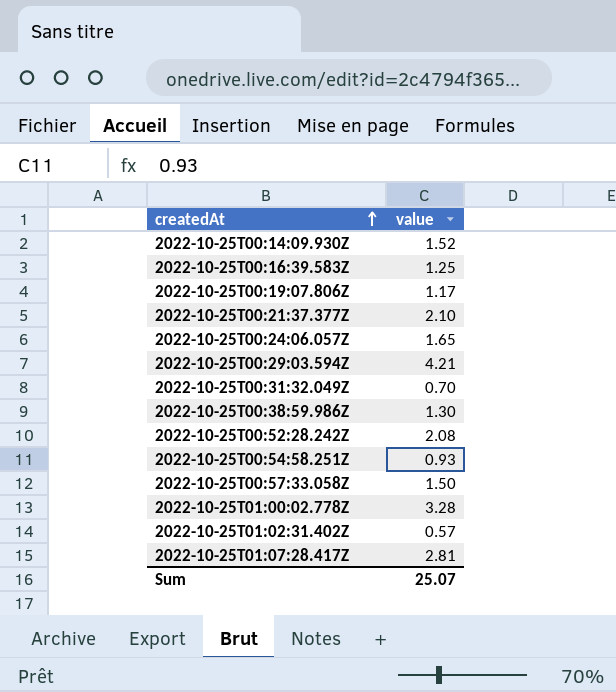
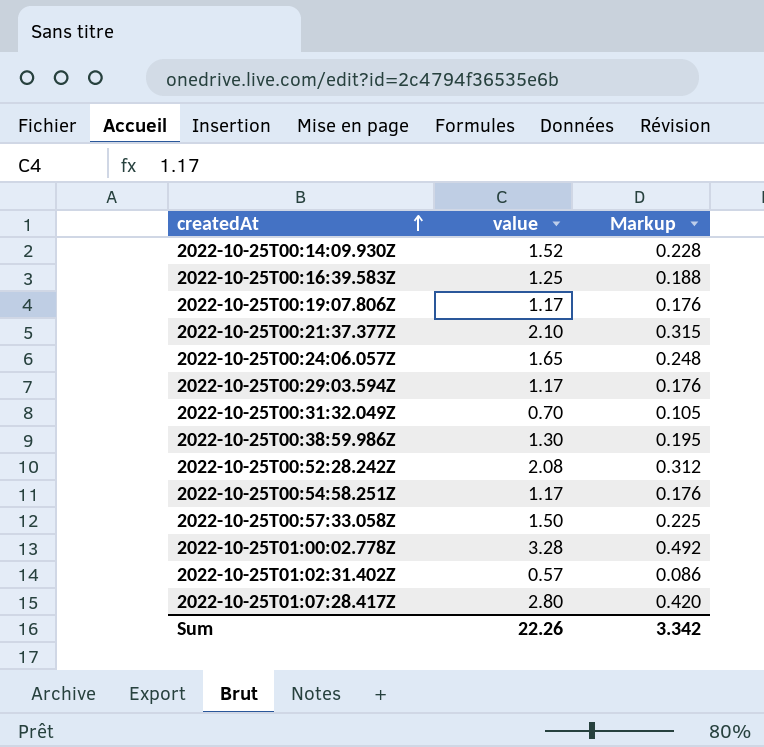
column Markup | formula: none -> [value] * 0.15
2022-10-25T00:29:03.594Z | value: 4.21 -> 1.17
2022-10-25T00:54:58.251Z | value: 0.93 -> 1.17
2022-10-25T01:07:28.417Z | value: 2.81 -> 2.80
Sum | value: 25.07 -> 22.26

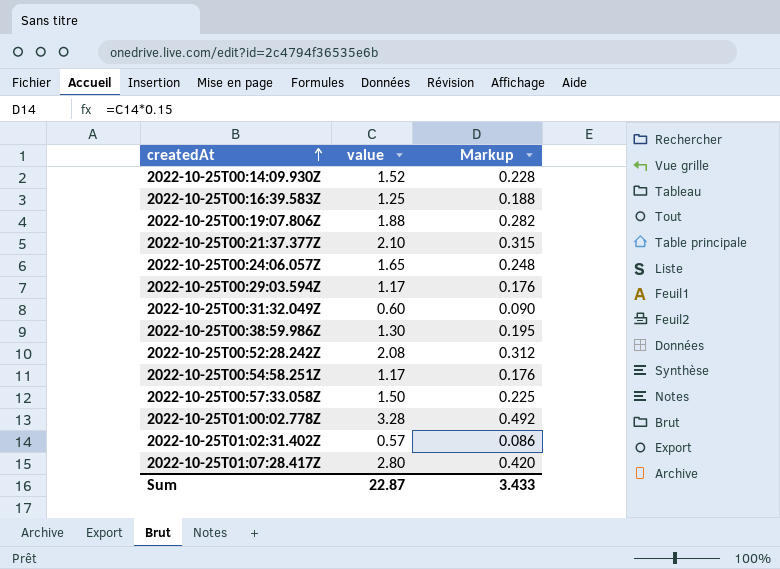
2022-10-25T00:19:07.806Z | value: 1.17 -> 1.88
2022-10-25T00:19:07.806Z | Markup: 0.176 -> 0.282
2022-10-25T00:31:32.049Z | value: 0.70 -> 0.60
2022-10-25T00:31:32.049Z | Markup: 0.105 -> 0.090
Sum | value: 22.26 -> 22.87
Sum | Markup: 3.342 -> 3.433

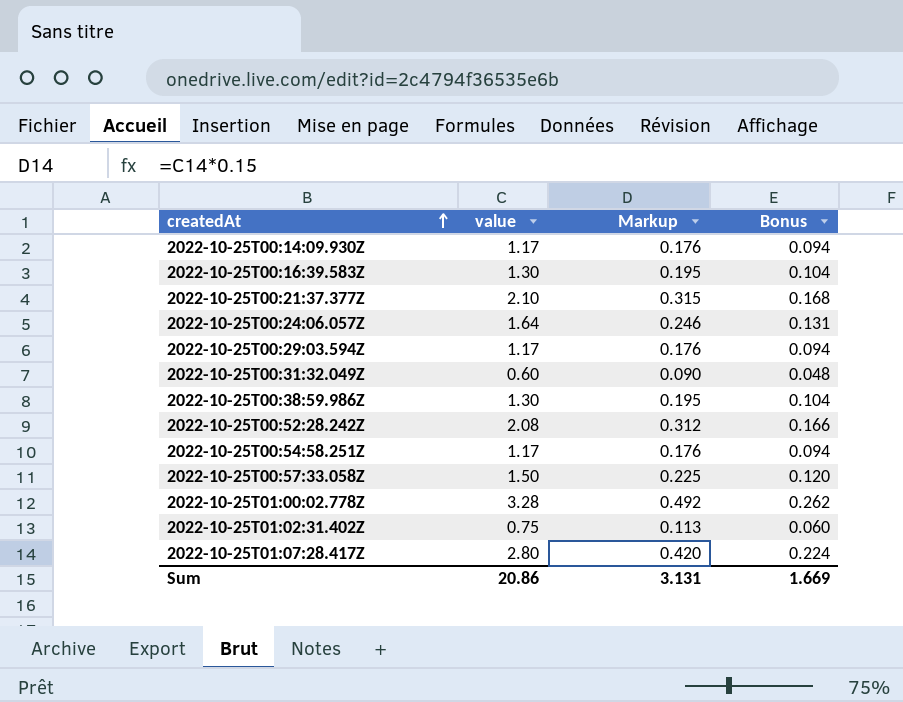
column Bonus | formula: none -> [value] * 0.08
row 2022-10-25T00:19:07.806Z: 1.88 | 0.282 -> none
2022-10-25T00:14:09.930Z | value: 1.52 -> 1.17
2022-10-25T00:14:09.930Z | Markup: 0.228 -> 0.176
2022-10-25T00:16:39.583Z | value: 1.25 -> 1.30
2022-10-25T00:16:39.583Z | Markup: 0.188 -> 0.195
2022-10-25T00:24:06.057Z | value: 1.65 -> 1.64
2022-10-25T00:24:06.057Z | Markup: 0.248 -> 0.246
2022-10-25T01:02:31.402Z | value: 0.57 -> 0.75
2022-10-25T01:02:31.402Z | Markup: 0.086 -> 0.113
Sum | value: 22.87 -> 20.86
Sum | Markup: 3.433 -> 3.131

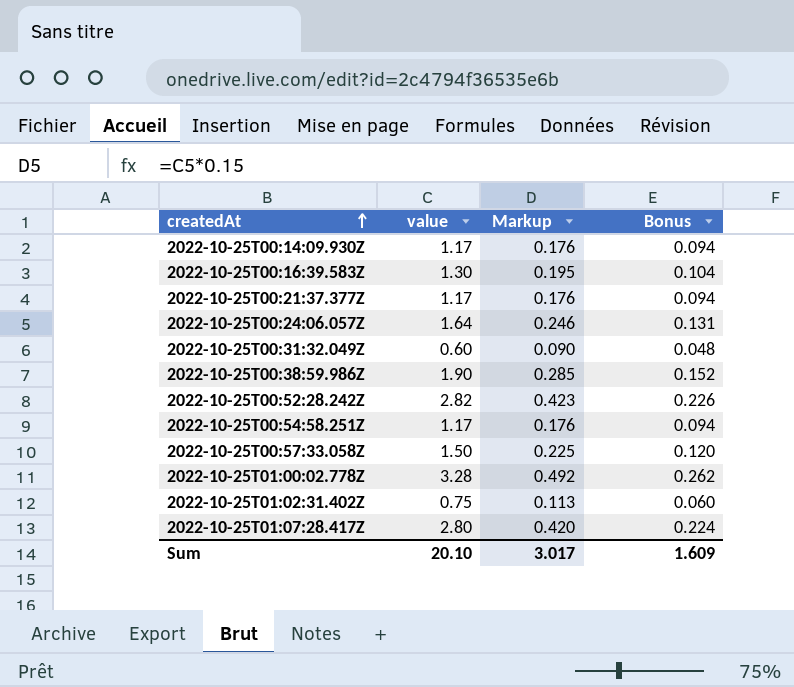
row 2022-10-25T00:29:03.594Z: 1.17 | 0.176 | 0.094 -> none
2022-10-25T00:21:37.377Z | value: 2.10 -> 1.17
2022-10-25T00:21:37.377Z | Markup: 0.315 -> 0.176
2022-10-25T00:21:37.377Z | Bonus: 0.168 -> 0.094
2022-10-25T00:38:59.986Z | value: 1.30 -> 1.90
2022-10-25T00:38:59.986Z | Markup: 0.195 -> 0.285
2022-10-25T00:38:59.986Z | Bonus: 0.104 -> 0.152
2022-10-25T00:52:28.242Z | value: 2.08 -> 2.82
2022-10-25T00:52:28.242Z | Markup: 0.312 -> 0.423
2022-10-25T00:52:28.242Z | Bonus: 0.166 -> 0.226
Sum | value: 20.86 -> 20.10
Sum | Markup: 3.131 -> 3.017
Sum | Bonus: 1.669 -> 1.609

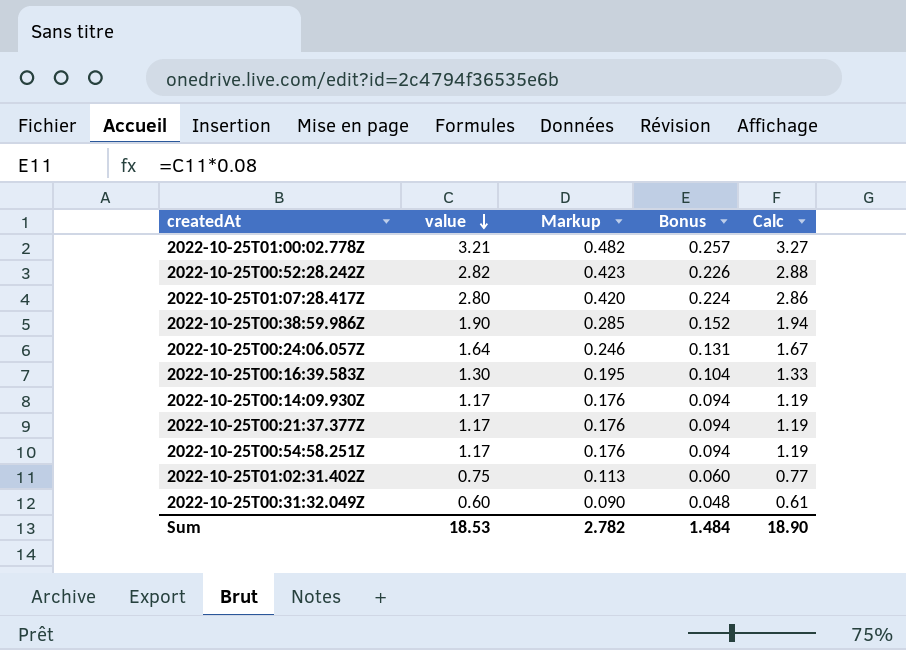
row order: createdAt ascending -> value descending
column Calc | formula: none -> [value] * 1.02
row 2022-10-25T00:57:33.058Z: 1.50 | 0.225 | 0.120 -> none
2022-10-25T01:00:02.778Z | value: 3.28 -> 3.21
2022-10-25T01:00:02.778Z | Markup: 0.492 -> 0.482
2022-10-25T01:00:02.778Z | Bonus: 0.262 -> 0.257
Sum | value: 20.10 -> 18.53
Sum | Markup: 3.017 -> 2.782
Sum | Bonus: 1.609 -> 1.484

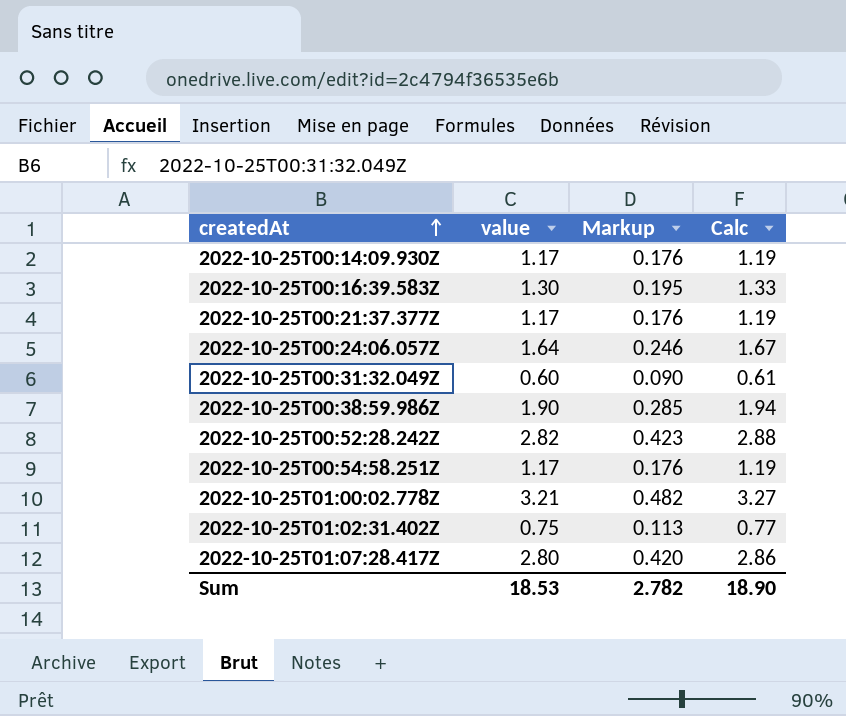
row order: value descending -> createdAt ascending
column Bonus | formula: [value] * 0.08 -> none

